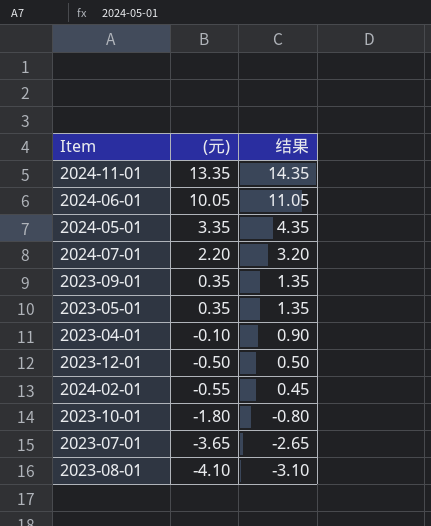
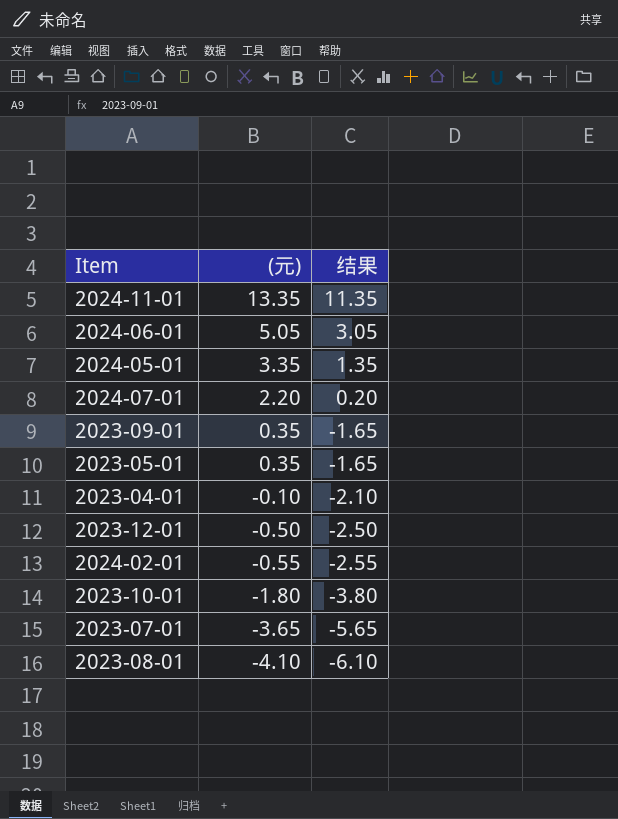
column 结果 | formula: [(元)] + 1 -> [(元)] - 2
2024-06-01 | (元): 10.05 -> 5.05

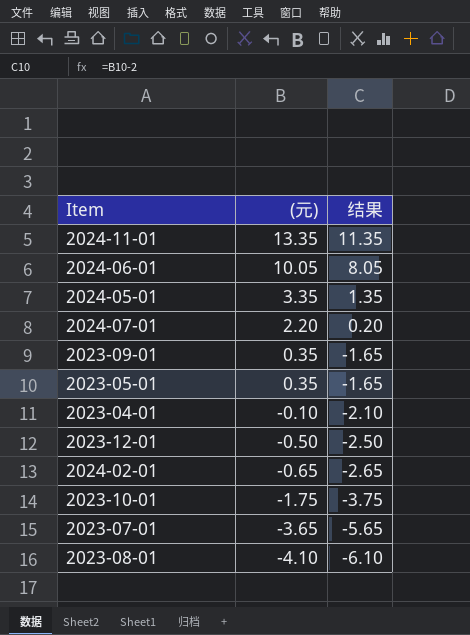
2024-06-01 | (元): 5.05 -> 10.05
2024-06-01 | 结果: 3.05 -> 8.05
2024-02-01 | (元): -0.55 -> -0.65
2024-02-01 | 结果: -2.55 -> -2.65
2023-10-01 | (元): -1.80 -> -1.75
2023-10-01 | 结果: -3.80 -> -3.75

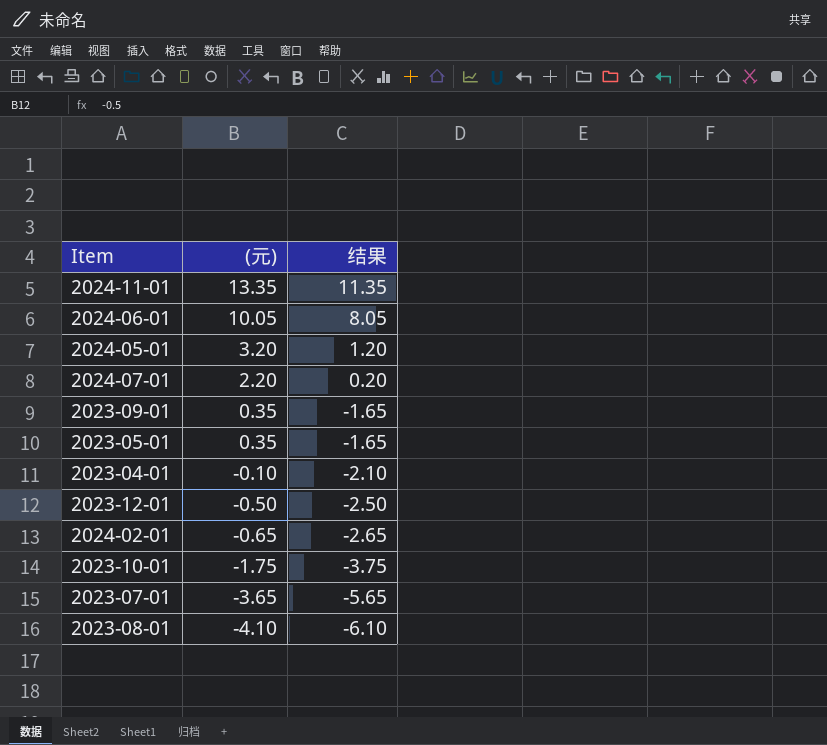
2024-05-01 | (元): 3.35 -> 3.20
2024-05-01 | 结果: 1.35 -> 1.20

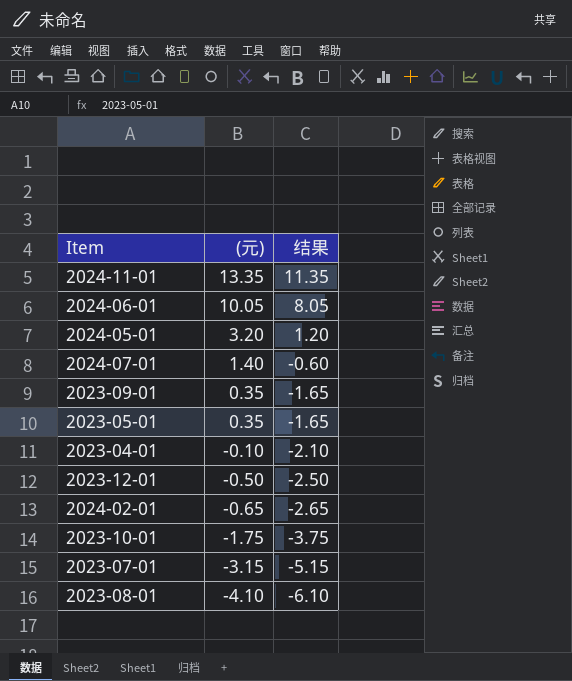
2024-07-01 | (元): 2.20 -> 1.40
2024-07-01 | 结果: 0.20 -> -0.60
2023-07-01 | (元): -3.65 -> -3.15
2023-07-01 | 结果: -5.65 -> -5.15

